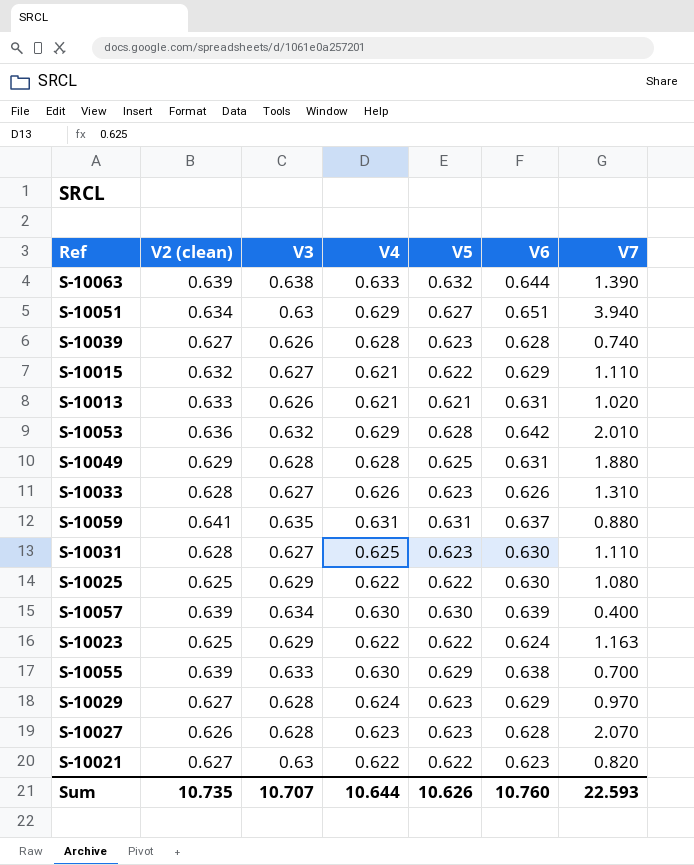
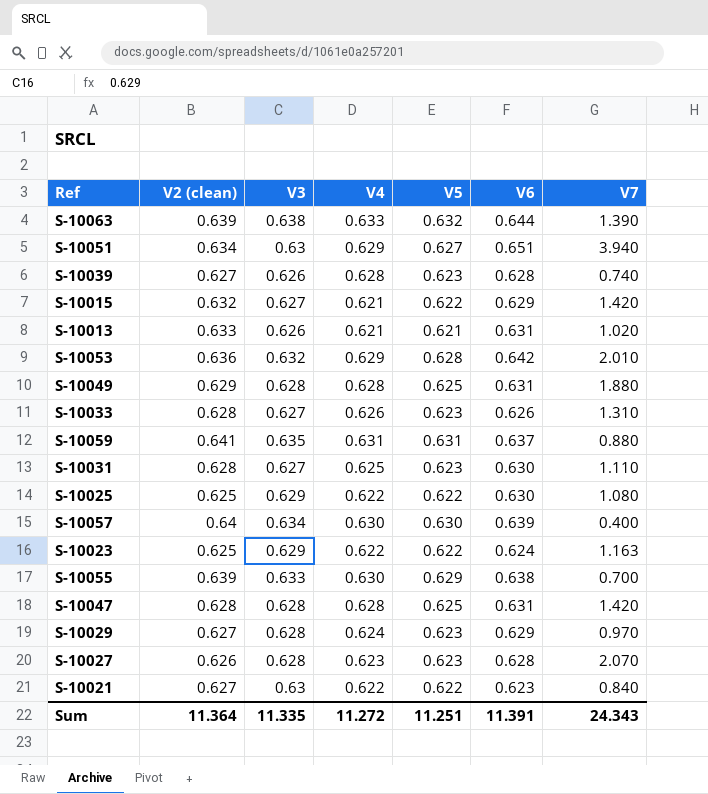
S-10015 | V7: 1.110 -> 1.420
S-10057 | V2 (clean): 0.639 -> 0.64
row S-10047: none -> 0.628 | 0.628 | 0.628 | 0.625 | 0.631 | 1.420
S-10021 | V7: 0.820 -> 0.840
Sum | V2 (clean): 10.735 -> 11.364
Sum | V3: 10.707 -> 11.335
Sum | V4: 10.644 -> 11.272
Sum | V5: 10.626 -> 11.251
Sum | V6: 10.760 -> 11.391
Sum | V7: 22.593 -> 24.343

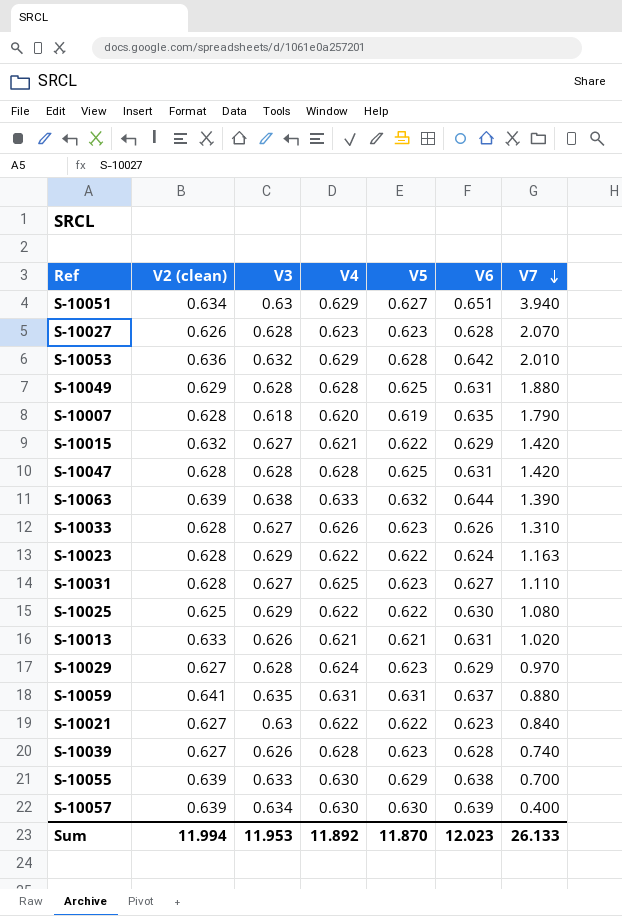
row order: none -> V7 descending
row S-10007: none -> 0.628 | 0.618 | 0.620 | 0.619 | 0.635 | 1.790
S-10023 | V2 (clean): 0.625 -> 0.628
S-10031 | V6: 0.630 -> 0.627
S-10057 | V2 (clean): 0.64 -> 0.639
Sum | V2 (clean): 11.364 -> 11.994
Sum | V3: 11.335 -> 11.953
Sum | V4: 11.272 -> 11.892
Sum | V5: 11.251 -> 11.870
Sum | V6: 11.391 -> 12.023
Sum | V7: 24.343 -> 26.133

